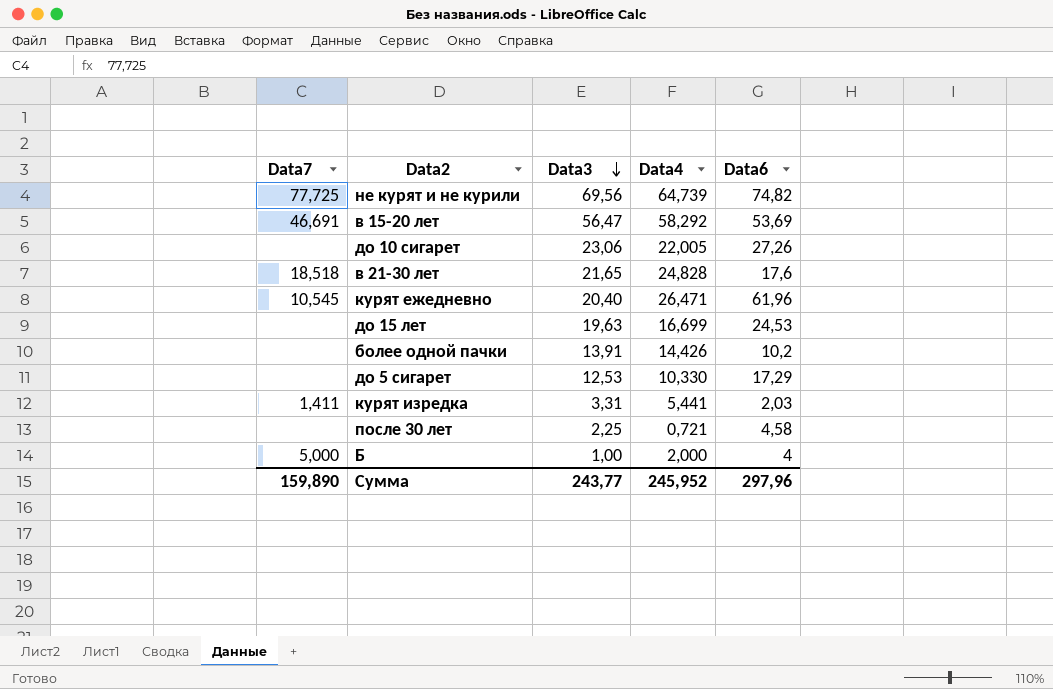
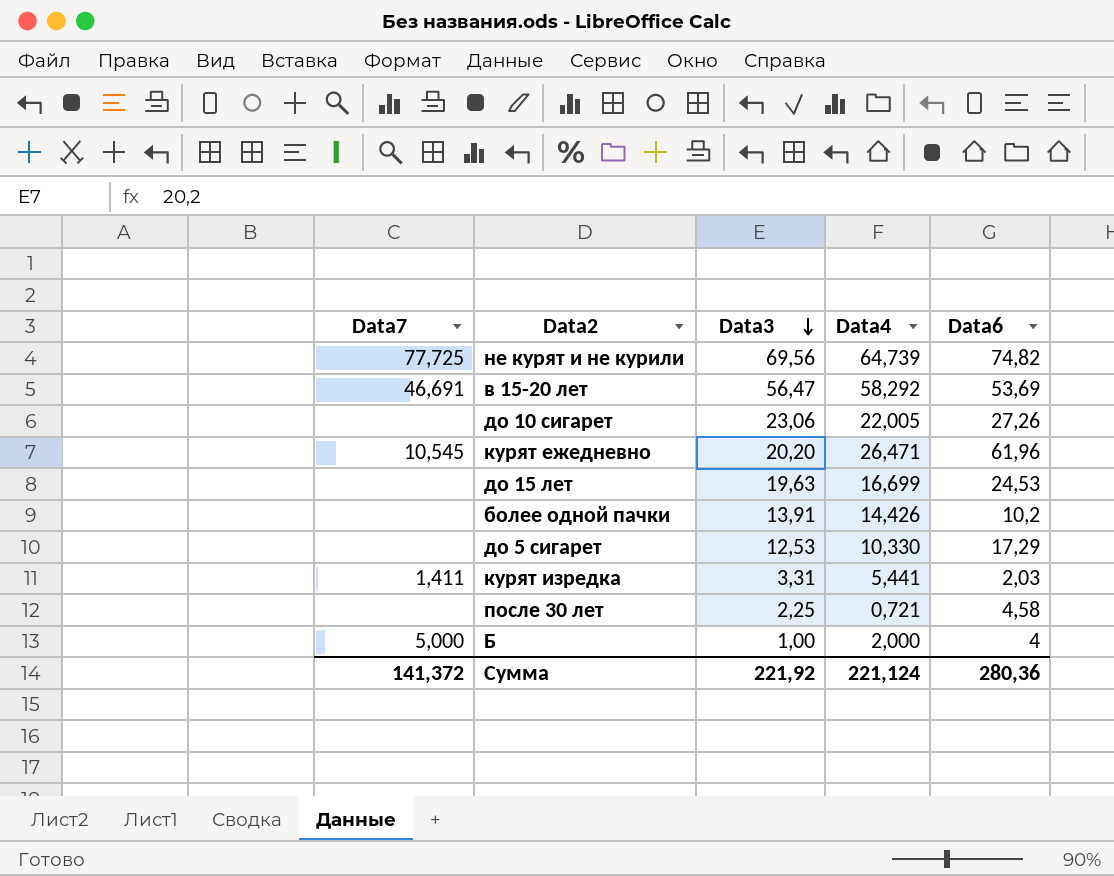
row в 21-30 лет: 18,518 | 21,65 | 24,828 | 17,6 -> none
курят ежедневно | Data3: 20,40 -> 20,20
Сумма | Data7: 159,890 -> 141,372
Сумма | Data3: 243,77 -> 221,92
Сумма | Data4: 245,952 -> 221,124
Сумма | Data6: 297,96 -> 280,36

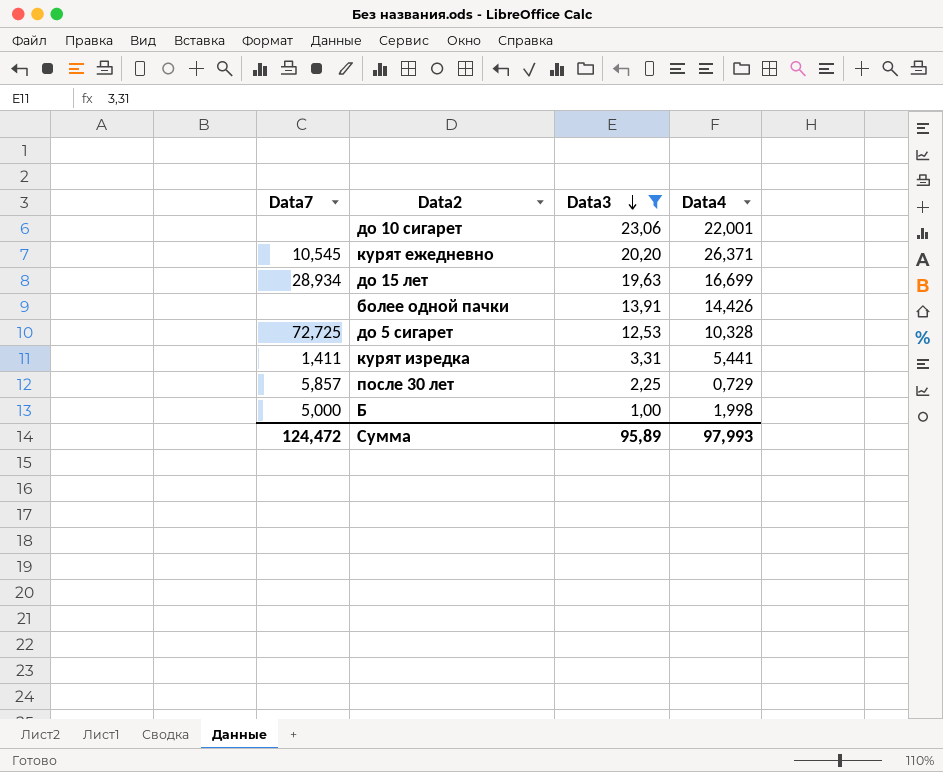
filter: none -> Data3 <= 23,06
column Data6 | position: 5 -> none
до 10 сигарет | Data4: 22,005 -> 22,001
курят ежедневно | Data4: 26,471 -> 26,371
до 15 лет | Data7: none -> 28,934
до 5 сигарет | Data7: none -> 72,725
до 5 сигарет | Data4: 10,330 -> 10,328
после 30 лет | Data7: none -> 5,857
после 30 лет | Data4: 0,721 -> 0,729
Б | Data4: 2,000 -> 1,998
Сумма | Data7: 141,372 -> 124,472
Сумма | Data3: 221,92 -> 95,89
Сумма | Data4: 221,124 -> 97,993

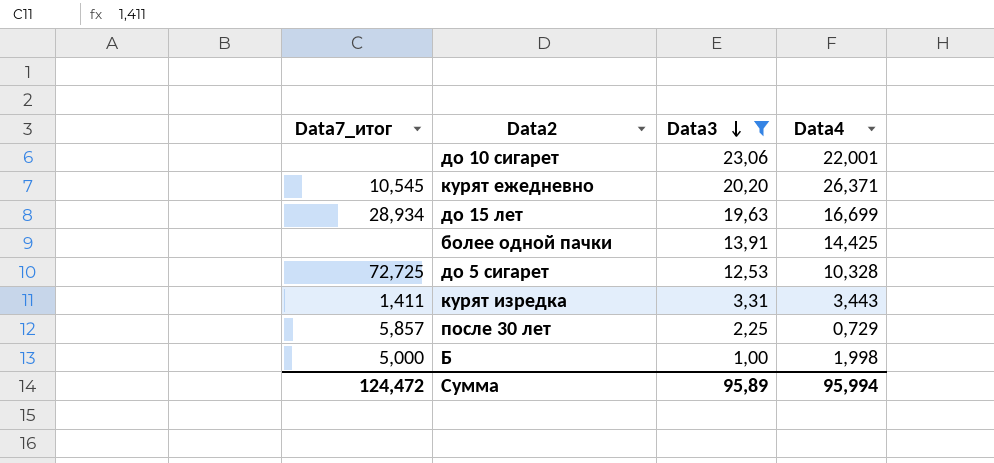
column name: Data7 -> Data7_итог
более одной пачки | Data4: 14,426 -> 14,425
курят изредка | Data4: 5,441 -> 3,443
Сумма | Data4: 97,993 -> 95,994

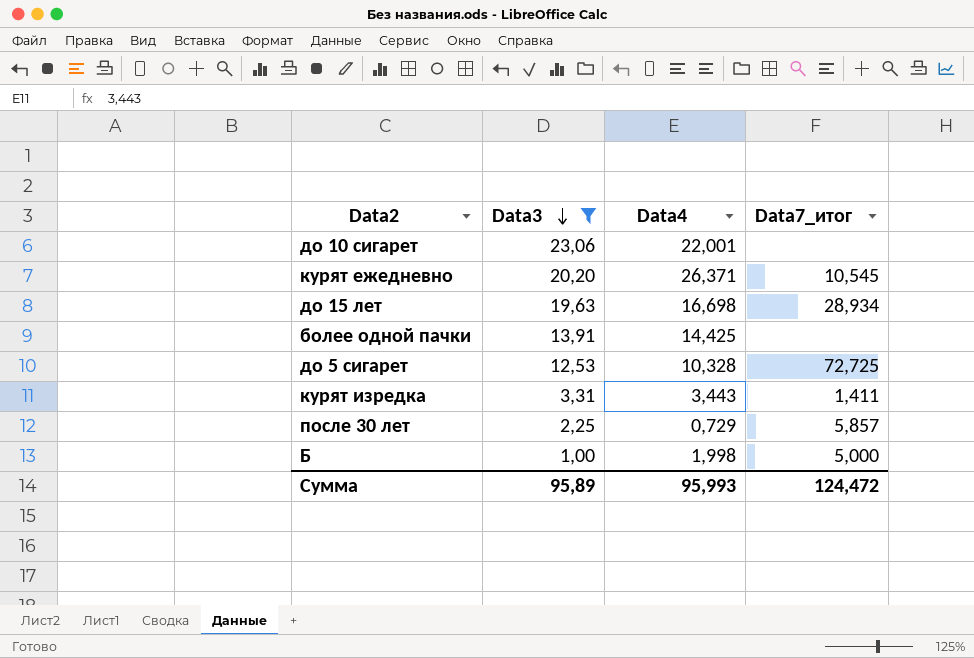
column Data7_итог | position: 1 -> 4
до 15 лет | Data4: 16,699 -> 16,698
Сумма | Data4: 95,994 -> 95,993

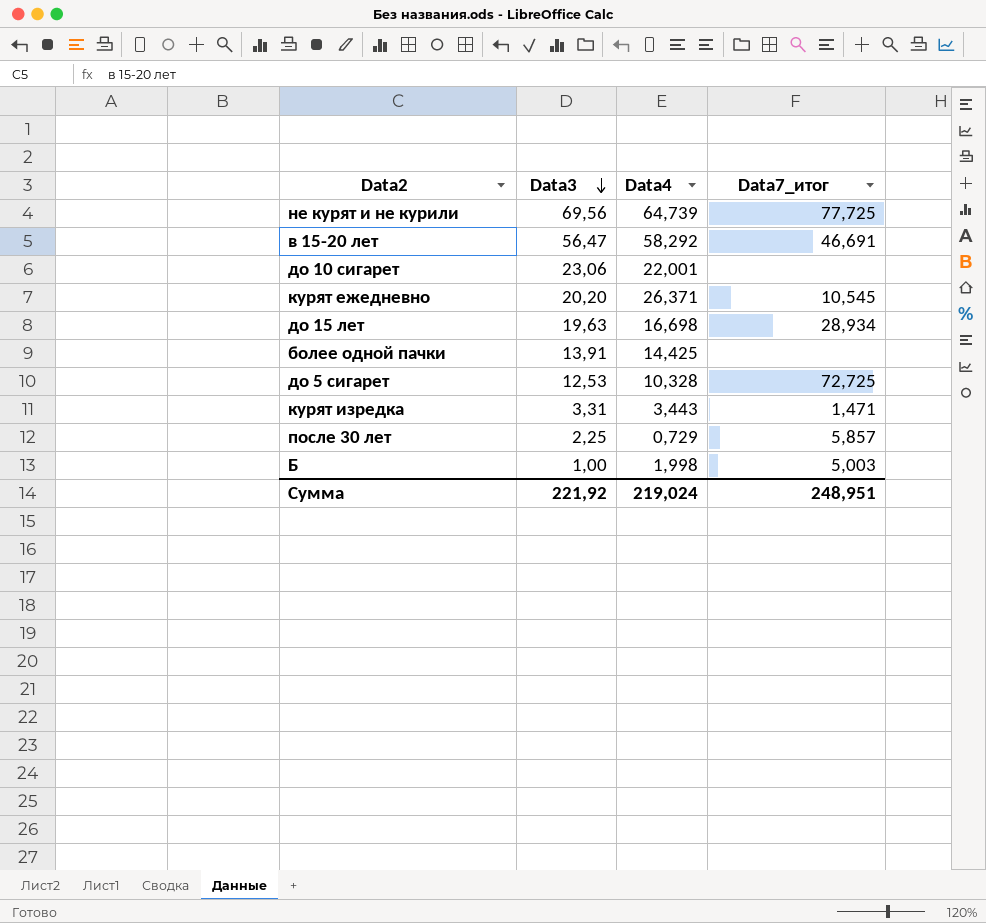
filter: Data3 <= 23,06 -> none
курят изредка | Data7_итог: 1,411 -> 1,471
Б | Data7_итог: 5,000 -> 5,003
Сумма | Data3: 95,89 -> 221,92
Сумма | Data4: 95,993 -> 219,024
Сумма | Data7_итог: 124,472 -> 248,951

